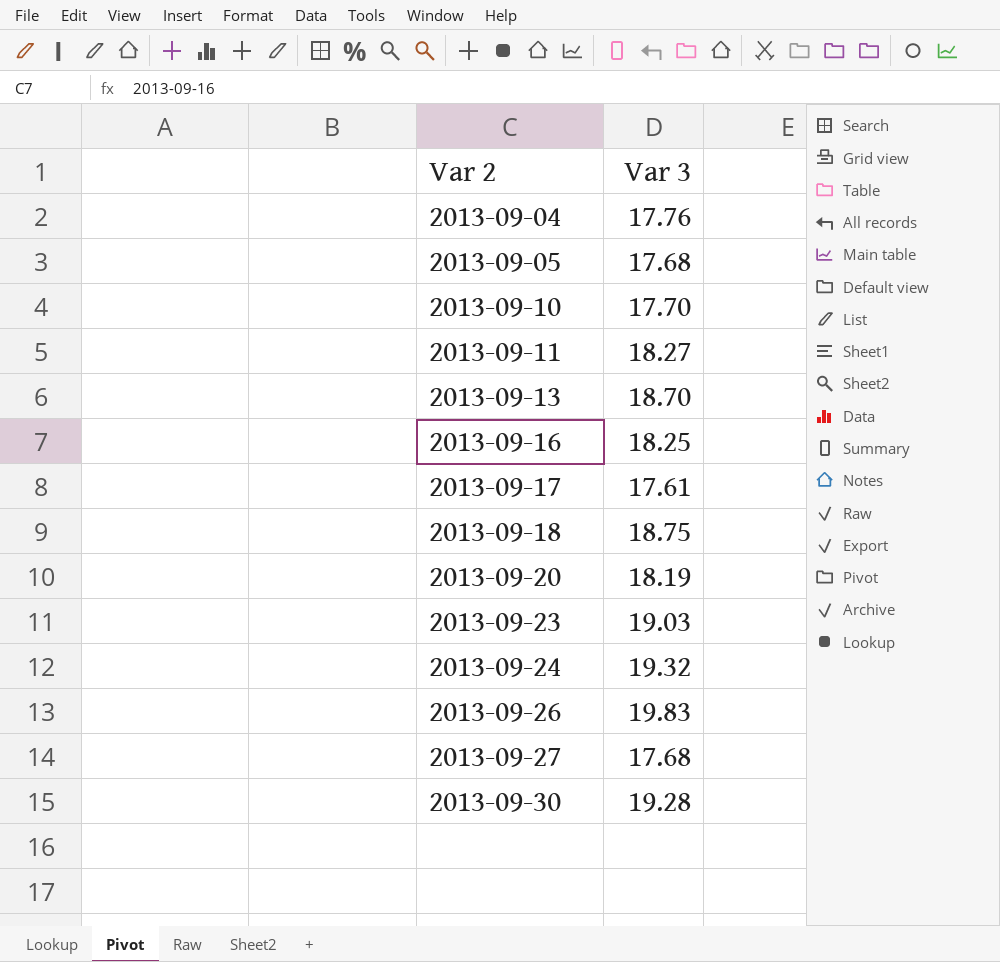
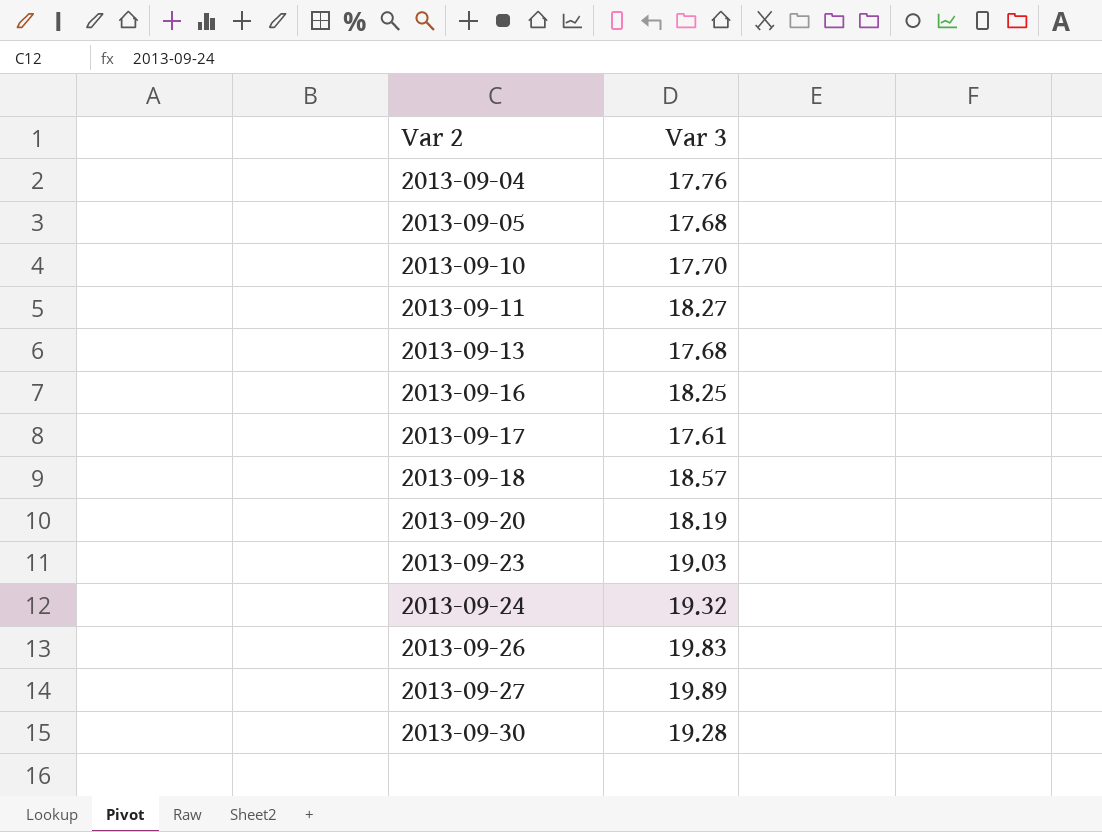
2013-09-13 | Var 3: 18.70 -> 17.68
2013-09-18 | Var 3: 18.75 -> 18.57
2013-09-27 | Var 3: 17.68 -> 19.89

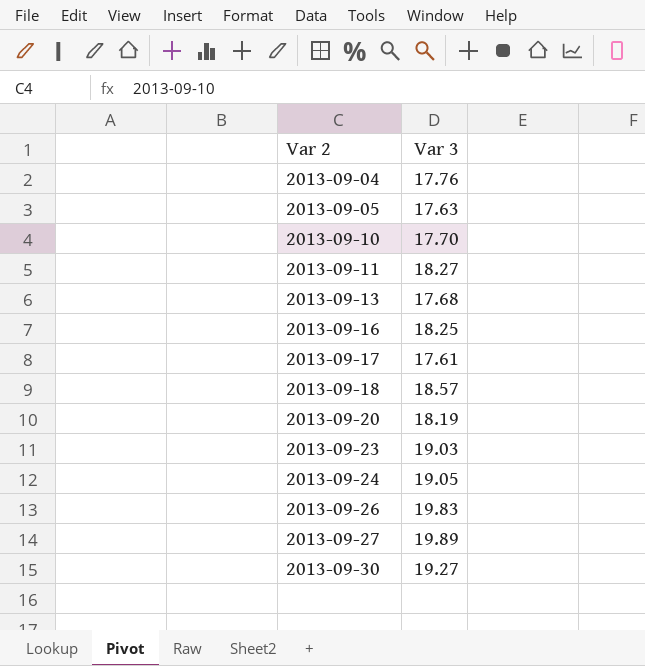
2013-09-05 | Var 3: 17.68 -> 17.63
2013-09-24 | Var 3: 19.32 -> 19.05
2013-09-30 | Var 3: 19.28 -> 19.27

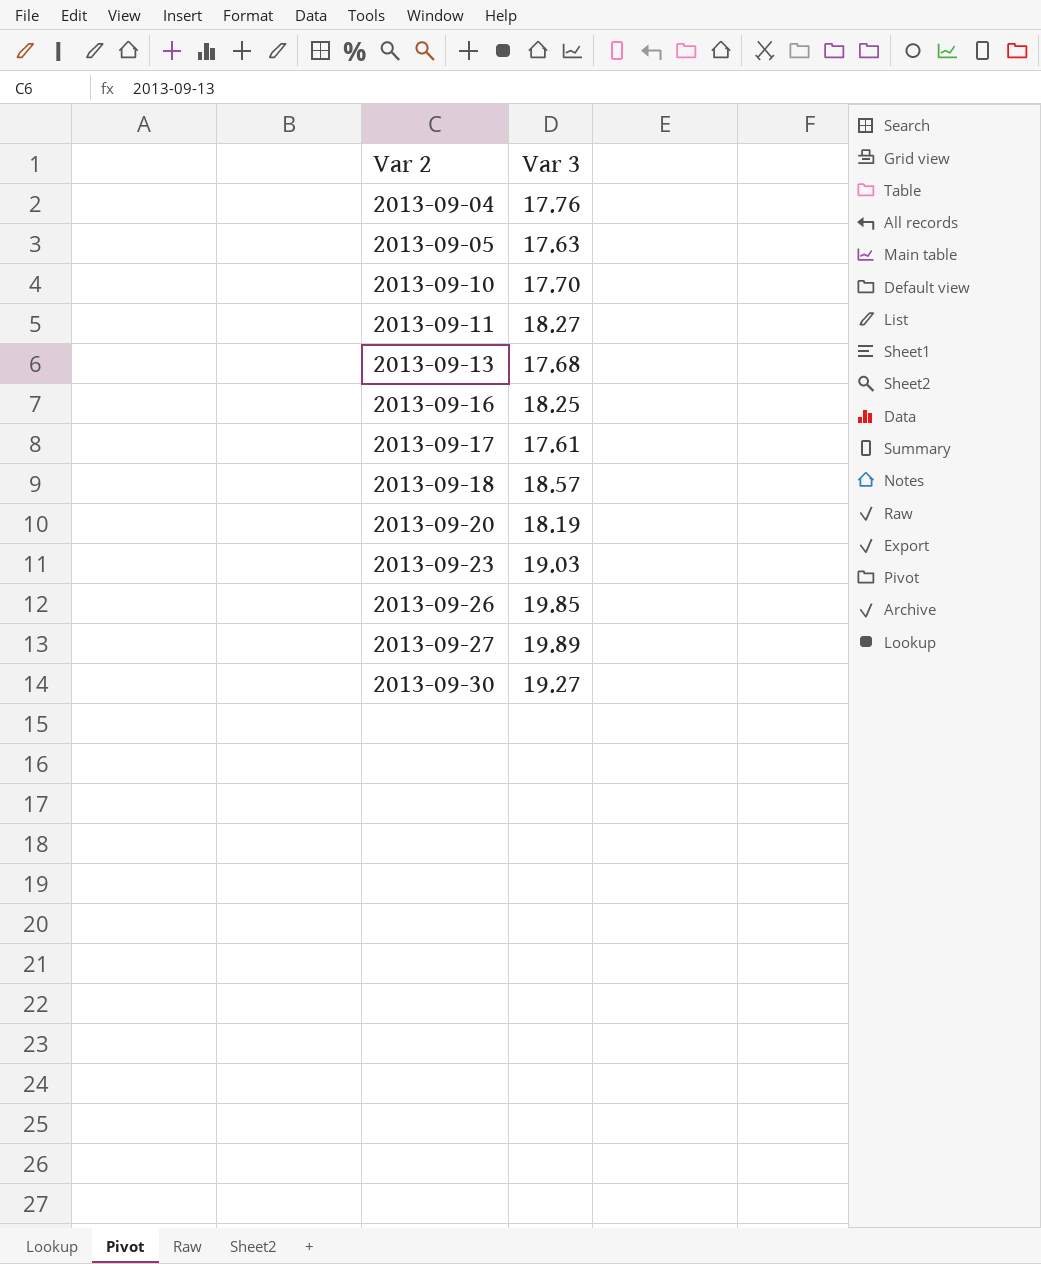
row 2013-09-24: 19.05 -> none
2013-09-26 | Var 3: 19.83 -> 19.85

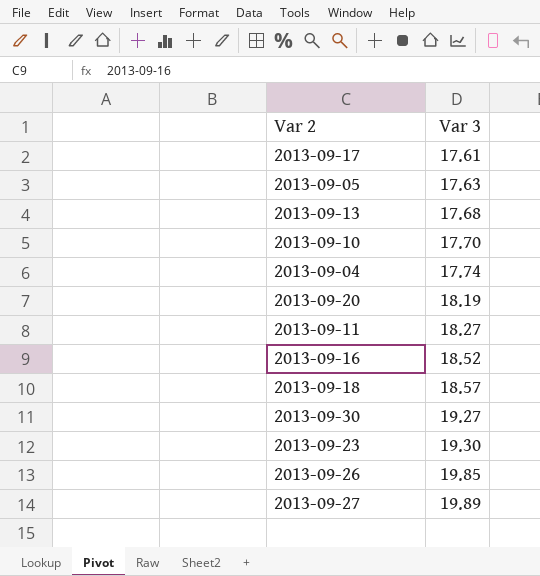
row order: Var 2 ascending -> Var 3 ascending
2013-09-04 | Var 3: 17.76 -> 17.74
2013-09-16 | Var 3: 18.25 -> 18.52
2013-09-23 | Var 3: 19.03 -> 19.30

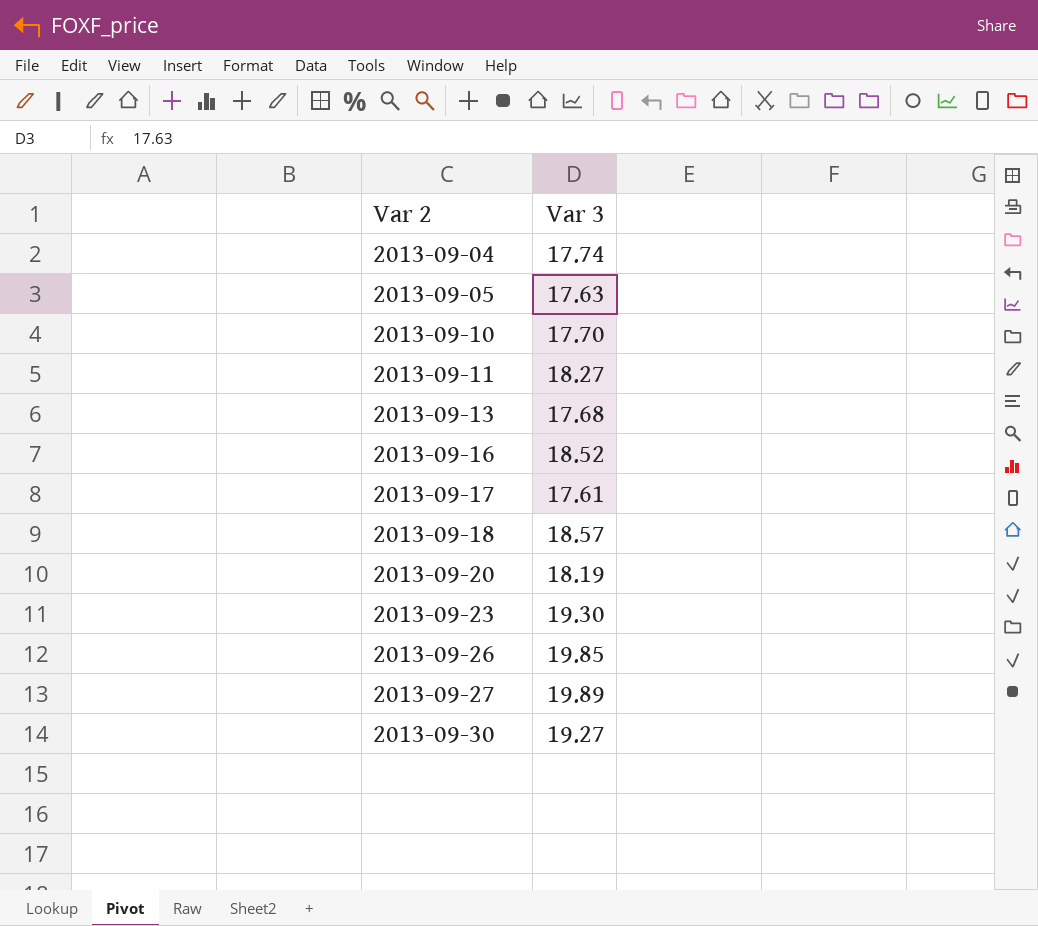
row order: Var 3 ascending -> Var 2 ascending

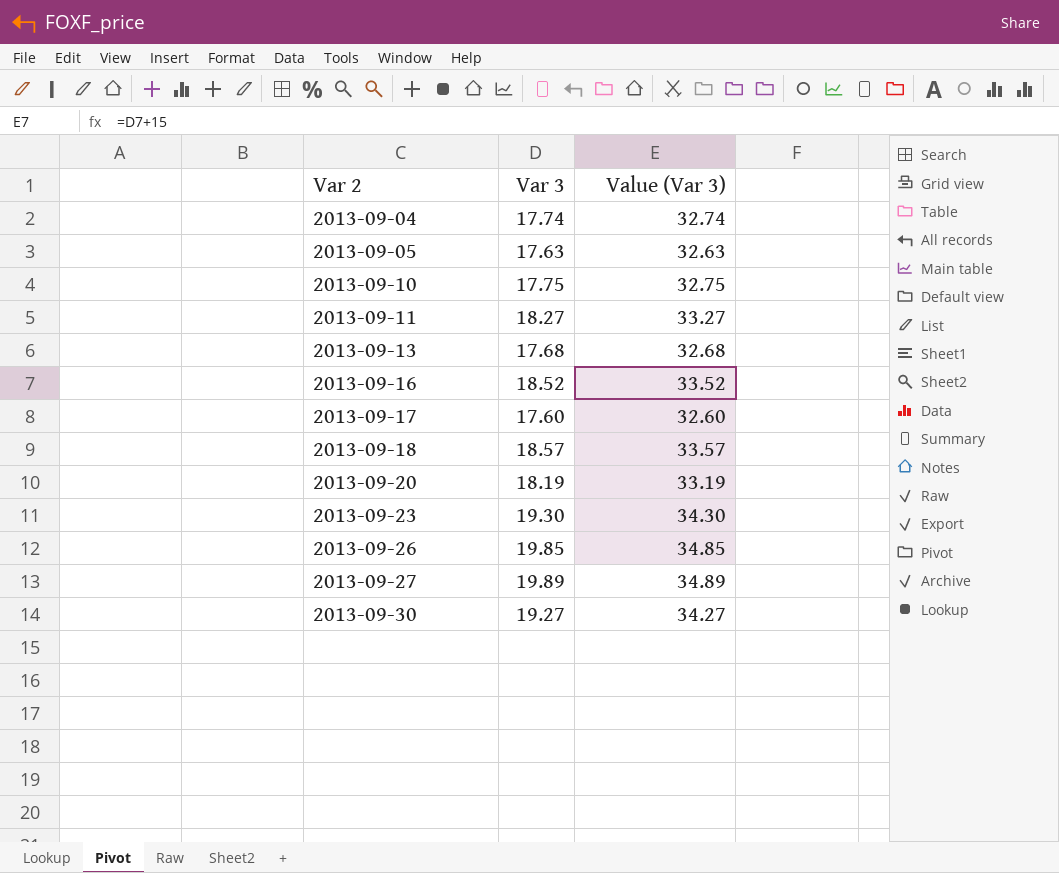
column Value (Var 3) | formula: none -> [Var 3] + 15
2013-09-10 | Var 3: 17.70 -> 17.75
2013-09-17 | Var 3: 17.61 -> 17.60

